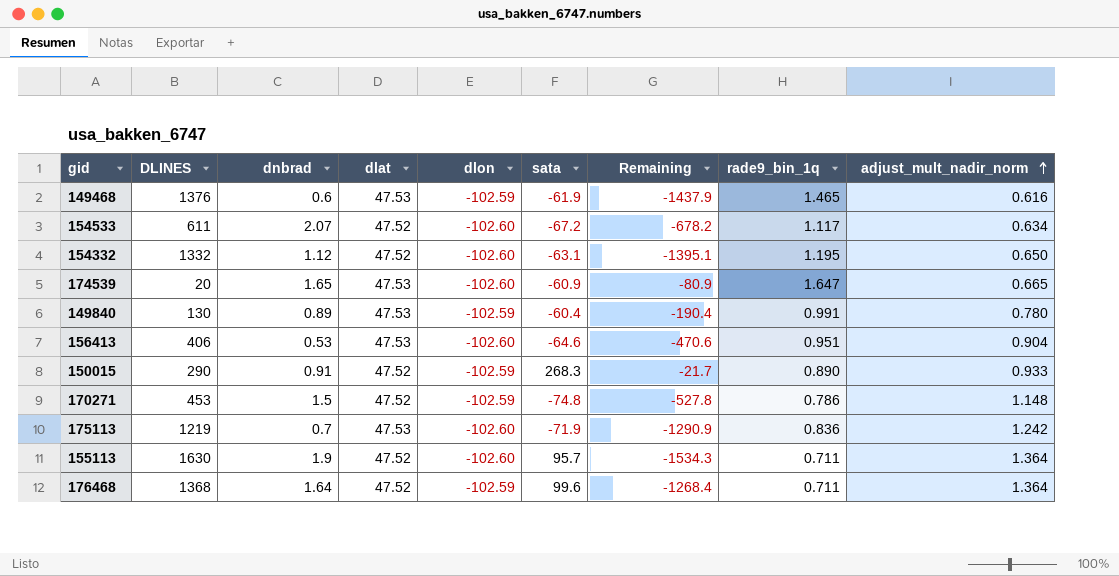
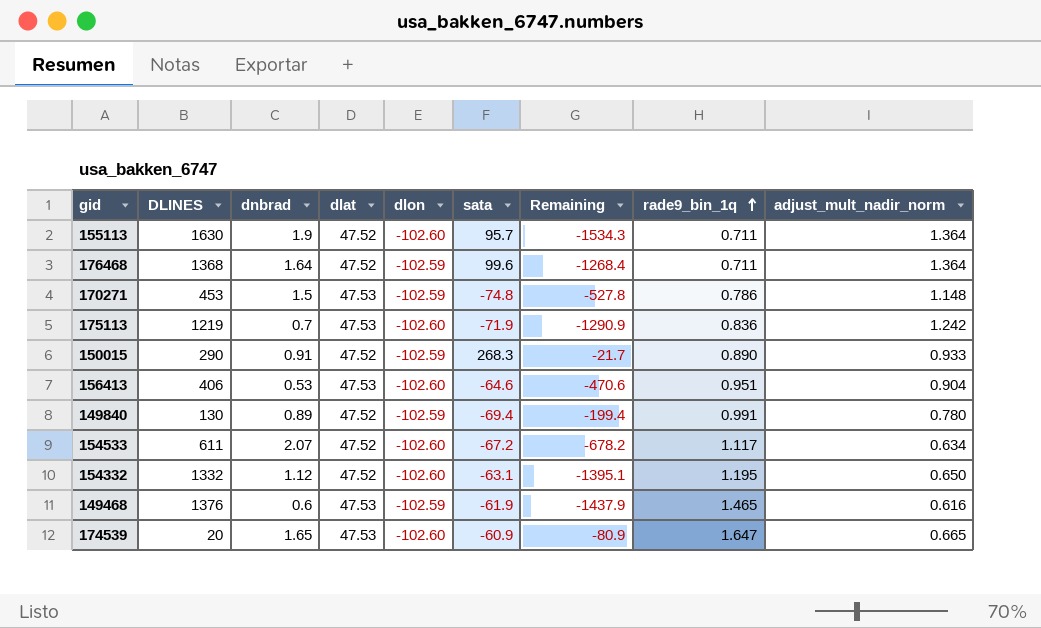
row order: adjust_mult_nadir_norm ascending -> rade9_bin_1q ascending
170271 | dlat: 47.52 -> 47.53
149840 | dlat: 47.53 -> 47.52
149840 | sata: -60.4 -> -69.4
149840 | Remaining: -190.4 -> -199.4

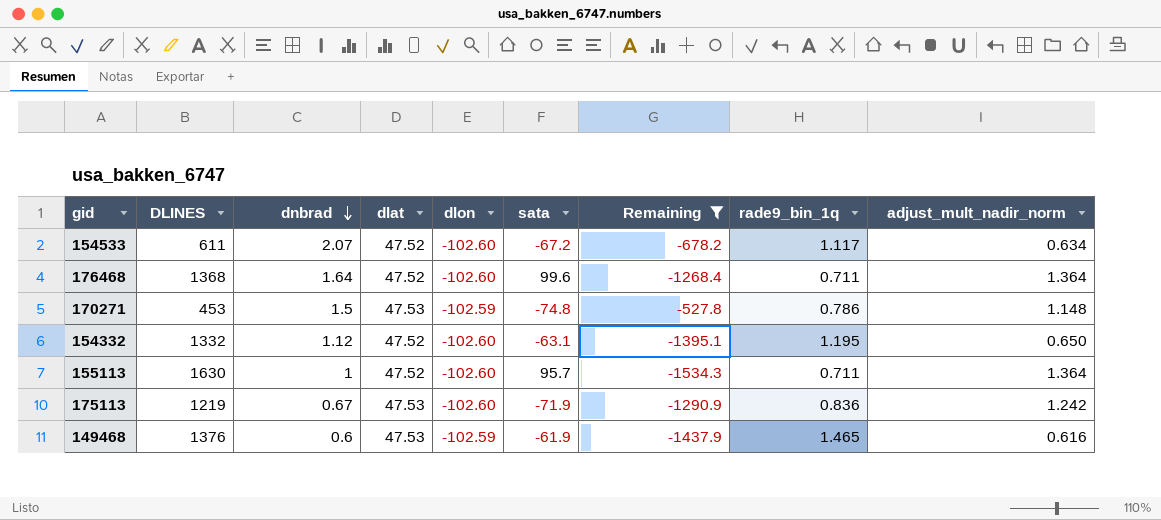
filter: none -> Remaining <= -527.8
row order: rade9_bin_1q ascending -> dnbrad descending
176468 | dlon: -102.59 -> -102.60
155113 | dnbrad: 1.9 -> 1
175113 | dnbrad: 0.7 -> 0.67

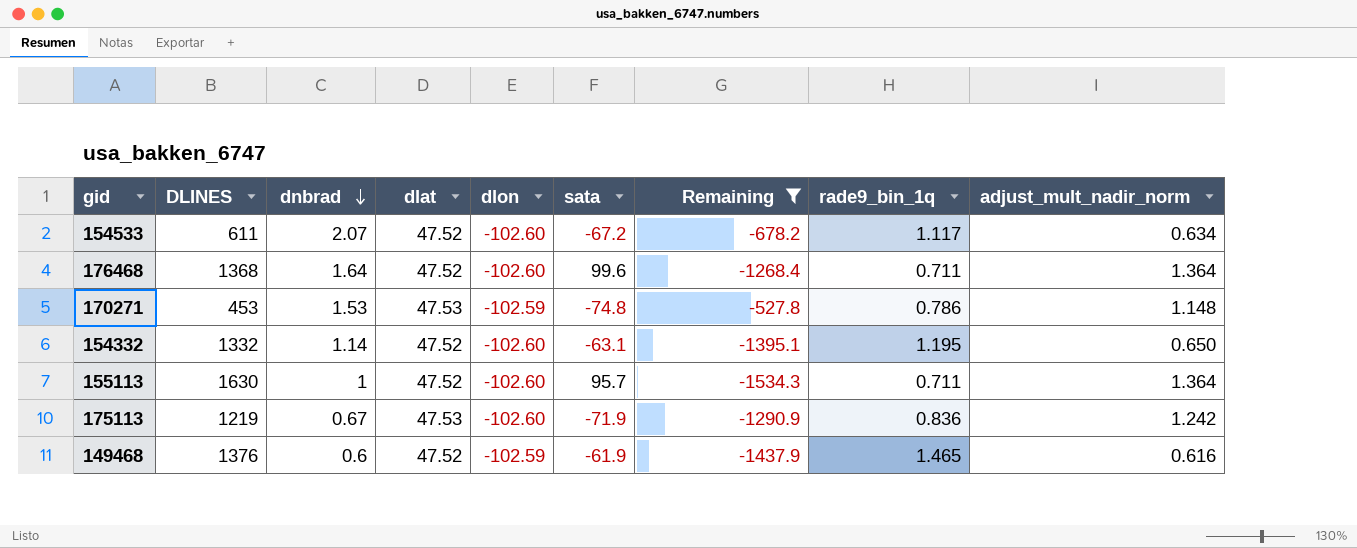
170271 | dnbrad: 1.5 -> 1.53
154332 | dnbrad: 1.12 -> 1.14
149468 | dlat: 47.53 -> 47.52

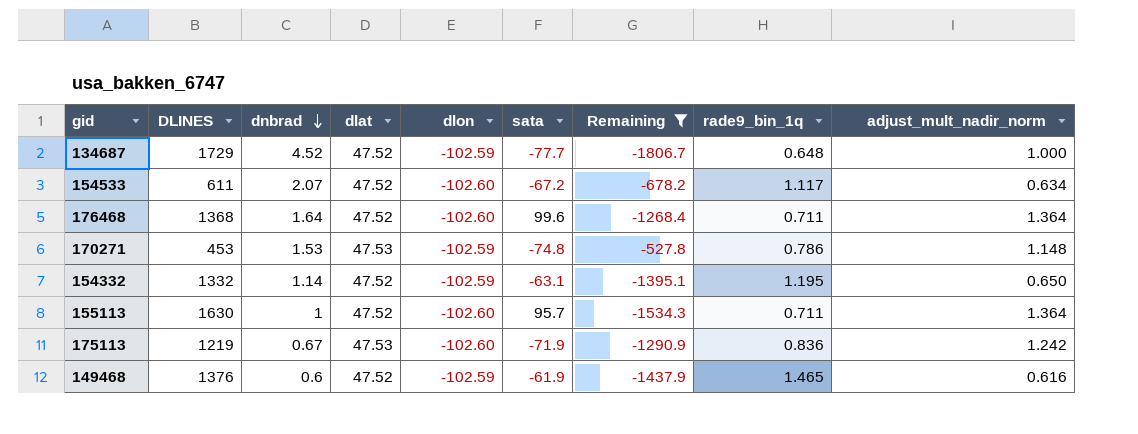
row 134687: none -> 1729 | 4.52 | 47.52 | -102.59 | -77.7 | -1806.7 | 0.648 | 1.000
154332 | dlon: -102.60 -> -102.59

